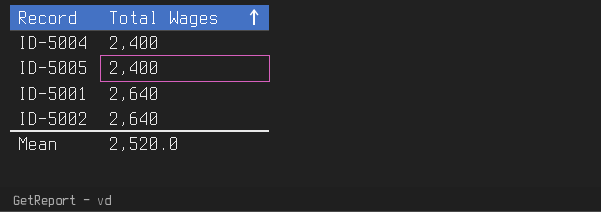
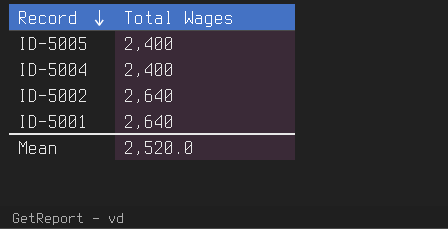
row order: Total Wages ascending -> Record descending

